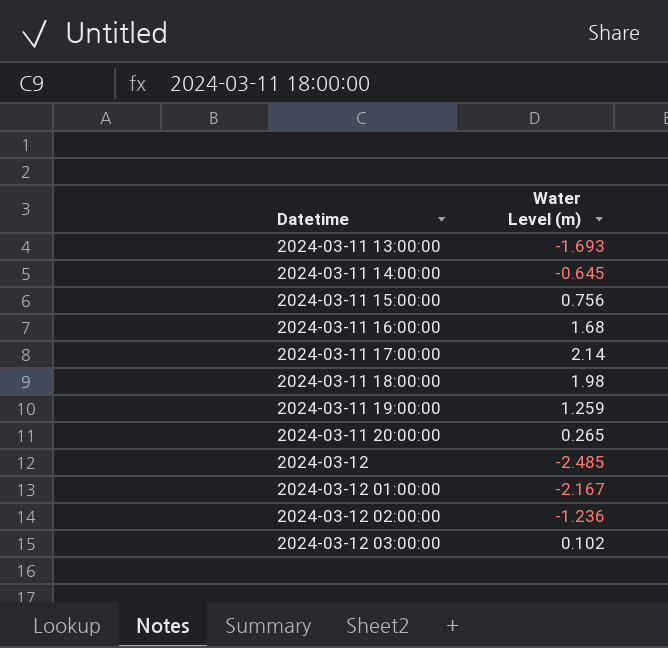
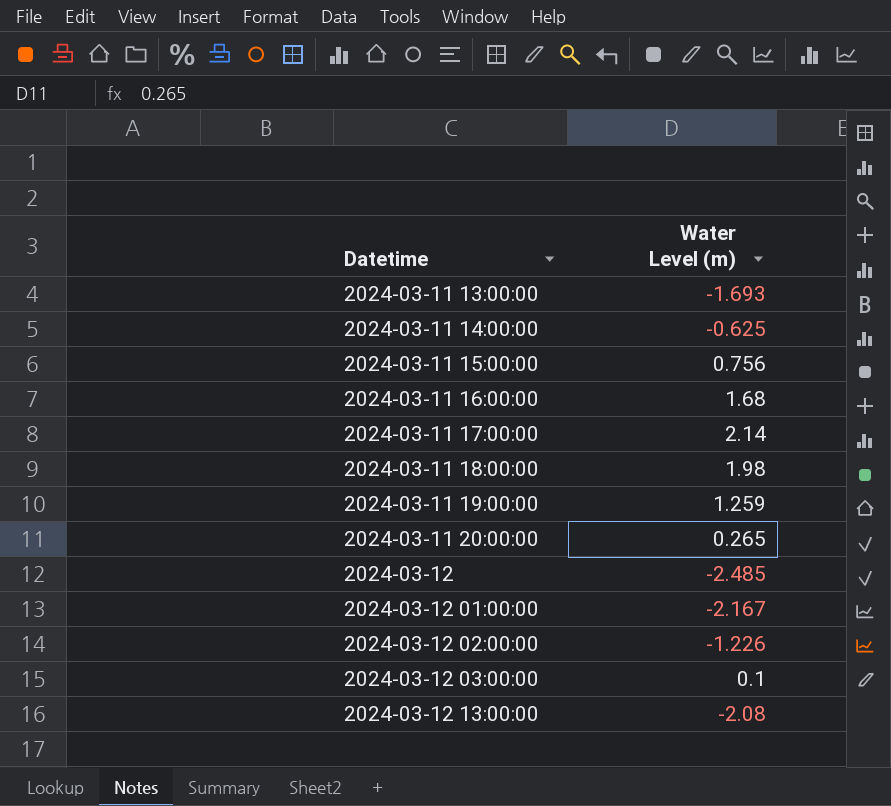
2024-03-11 14:00:00 | Water Level (m): -0.645 -> -0.625
2024-03-12 02:00:00 | Water Level (m): -1.236 -> -1.226
2024-03-12 03:00:00 | Water Level (m): 0.102 -> 0.1
row 2024-03-12 13:00:00: none -> -2.08

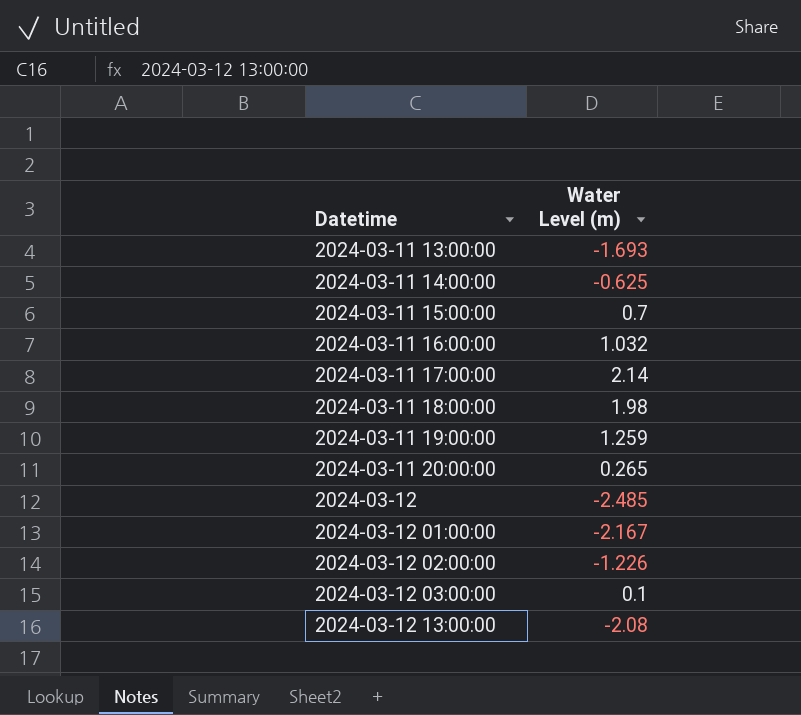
2024-03-11 15:00:00 | Water Level (m): 0.756 -> 0.7
2024-03-11 16:00:00 | Water Level (m): 1.68 -> 1.032

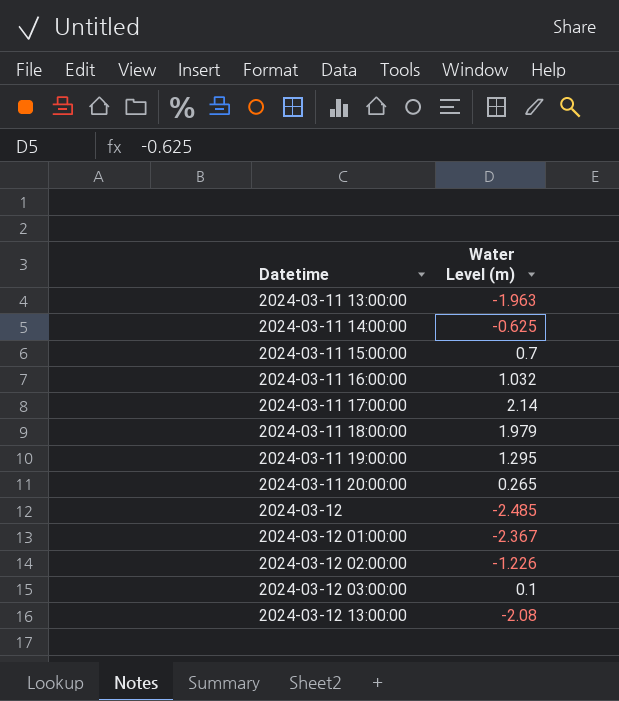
2024-03-11 13:00:00 | Water Level (m): -1.693 -> -1.963
2024-03-11 18:00:00 | Water Level (m): 1.98 -> 1.979
2024-03-11 19:00:00 | Water Level (m): 1.259 -> 1.295
2024-03-12 01:00:00 | Water Level (m): -2.167 -> -2.367

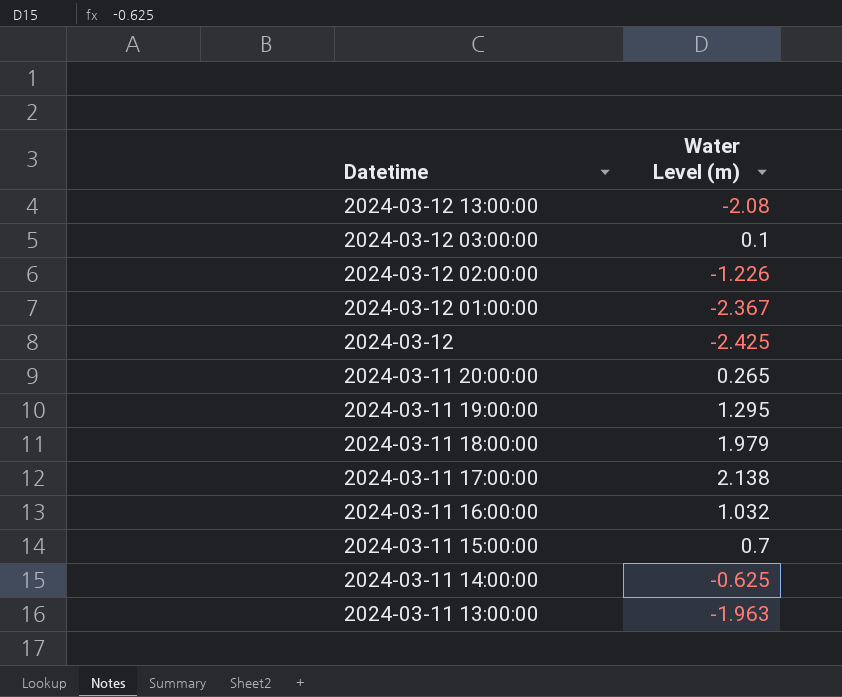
row order: Datetime ascending -> Datetime descending
2024-03-12 | Water Level (m): -2.485 -> -2.425
2024-03-11 17:00:00 | Water Level (m): 2.14 -> 2.138

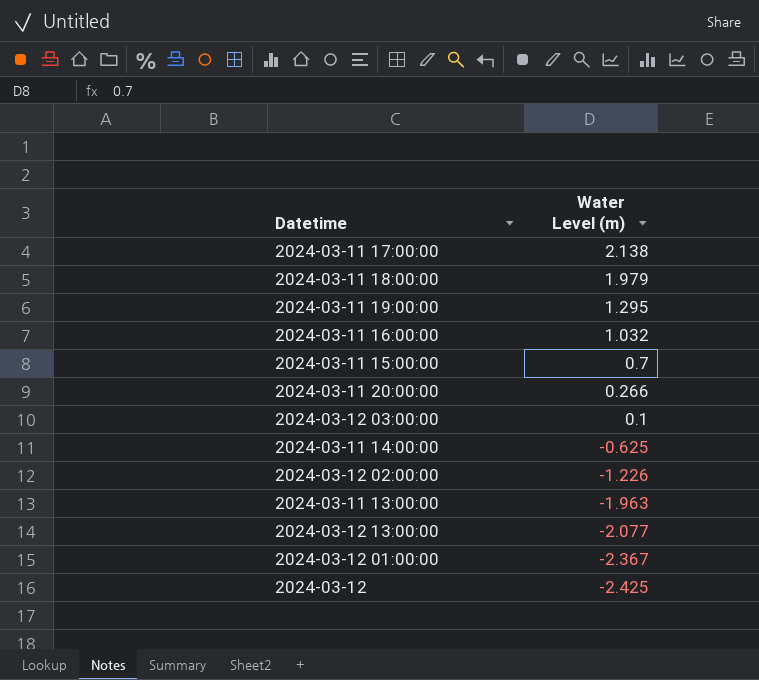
row order: Datetime descending -> Water Level (m) descending
2024-03-11 20:00:00 | Water Level (m): 0.265 -> 0.266
2024-03-12 13:00:00 | Water Level (m): -2.08 -> -2.077

